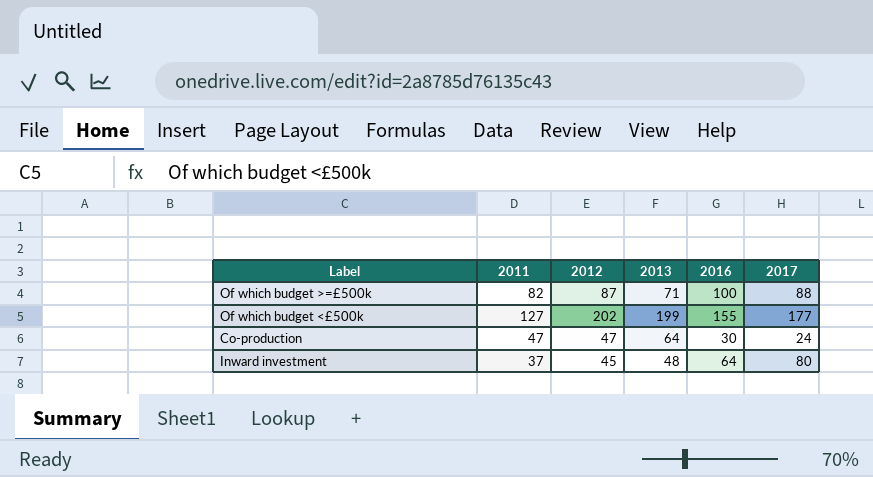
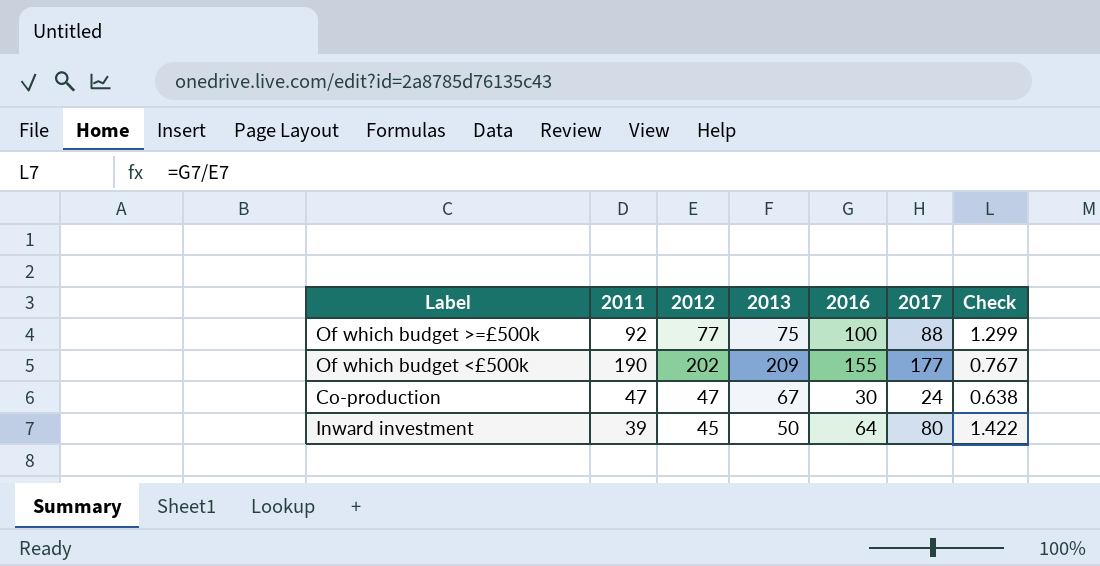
column Check | formula: none -> [2016] / [2012]
Of which budget >=£500k | 2011: 82 -> 92
Of which budget >=£500k | 2012: 87 -> 77
Of which budget >=£500k | 2013: 71 -> 75
Of which budget <£500k | 2011: 127 -> 190
Of which budget <£500k | 2013: 199 -> 209
Co-production | 2013: 64 -> 67
Inward investment | 2011: 37 -> 39
Inward investment | 2013: 48 -> 50

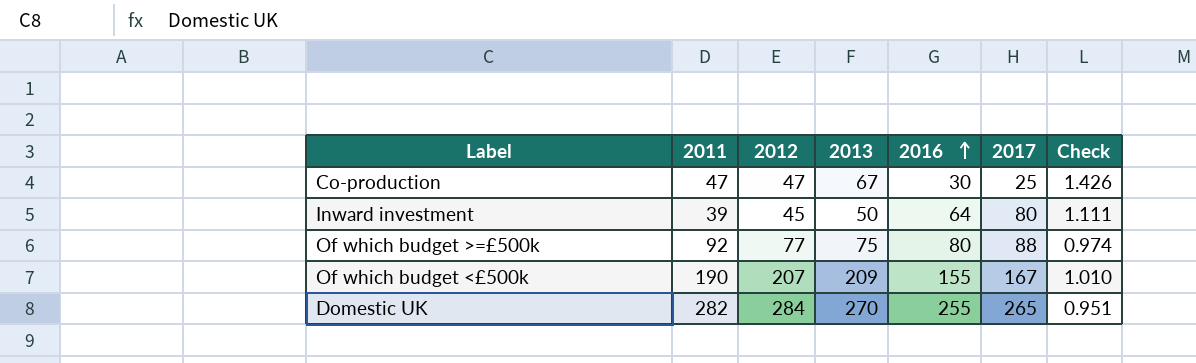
row order: none -> 2016 ascending
column Check | formula: [2016] / [2012] -> [2013] / [2012]
Co-production | 2017: 24 -> 25
Of which budget >=£500k | 2016: 100 -> 80
Of which budget <£500k | 2012: 202 -> 207
Of which budget <£500k | 2017: 177 -> 167
row Domestic UK: none -> 282 | 284 | 270 | 255 | 265 | 0.951

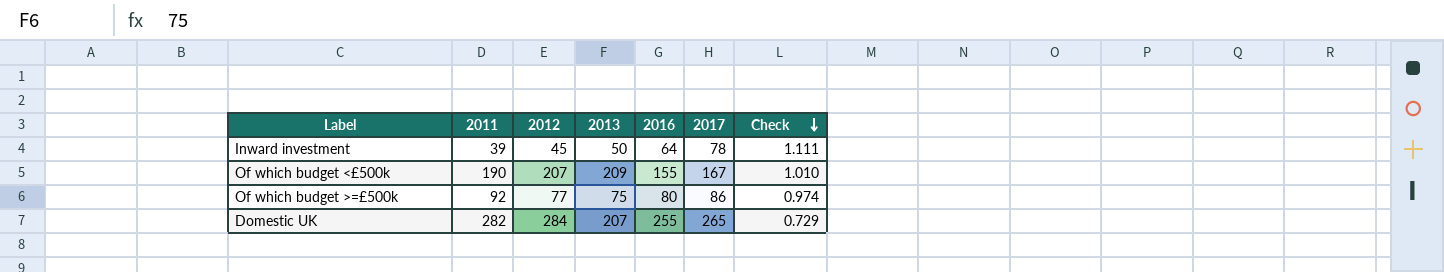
row order: 2016 ascending -> Check descending
row Co-production: 47 | 47 | 67 | 30 | 25 | 1.426 -> none
Inward investment | 2017: 80 -> 78
Of which budget >=£500k | 2017: 88 -> 86
Domestic UK | 2013: 270 -> 207
Domestic UK | Check: 0.951 -> 0.729

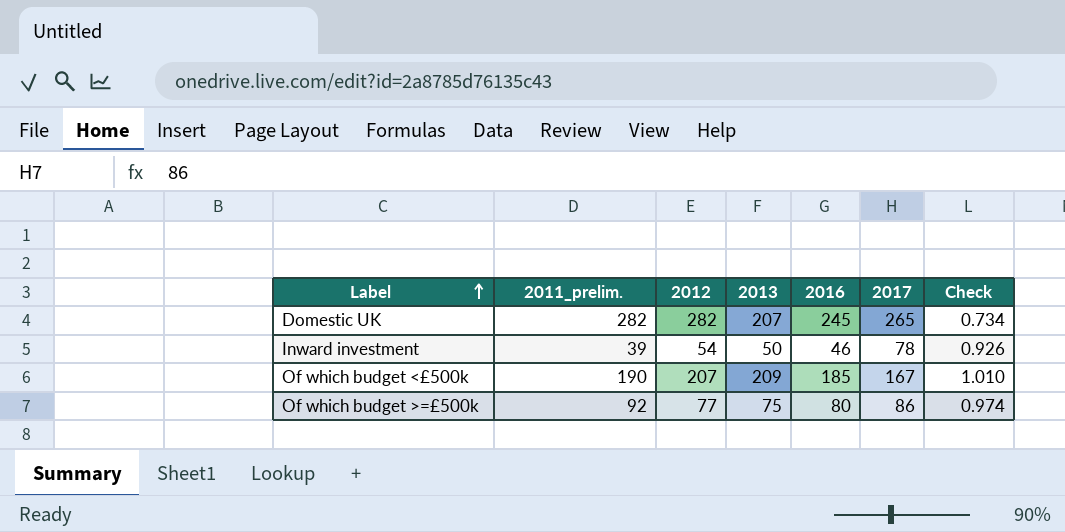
row order: Check descending -> Label ascending
column name: 2011 -> 2011_prelim.
Domestic UK | 2012: 284 -> 282
Domestic UK | 2016: 255 -> 245
Domestic UK | Check: 0.729 -> 0.734
Inward investment | 2012: 45 -> 54
Inward investment | 2016: 64 -> 46
Inward investment | Check: 1.111 -> 0.926
Of which budget <£500k | 2016: 155 -> 185

